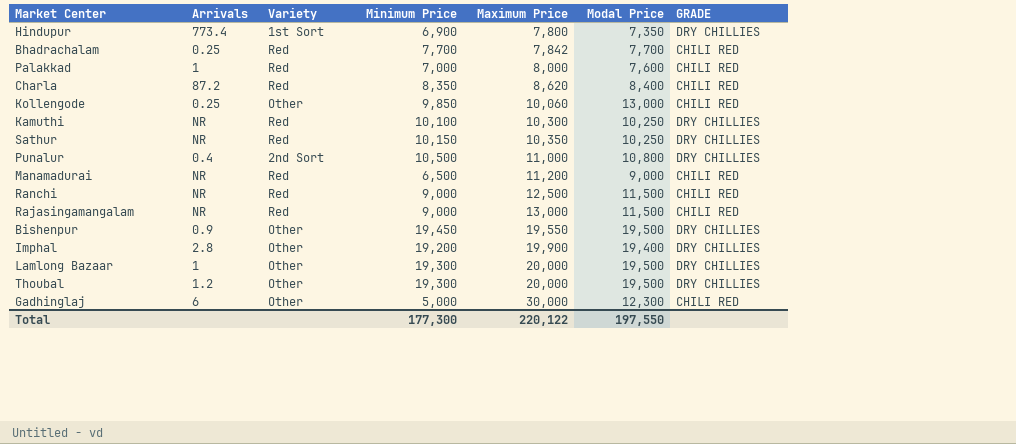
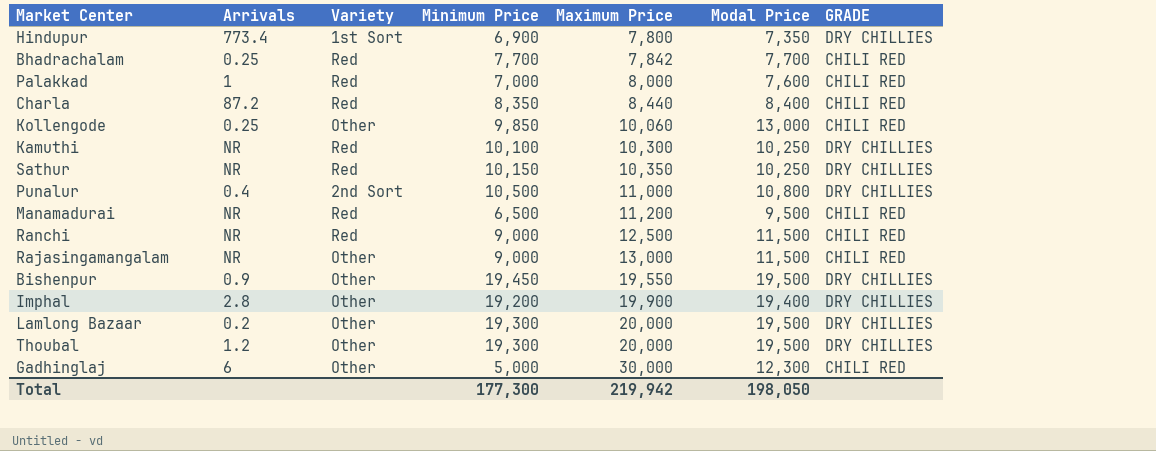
Charla | Maximum Price: 8,620 -> 8,440
Manamadurai | Modal Price: 9,000 -> 9,500
Rajasingamangalam | Variety: Red -> Other
Lamlong Bazaar | Arrivals: 1 -> 0.2
Total | Maximum Price: 220,122 -> 219,942
Total | Modal Price: 197,550 -> 198,050

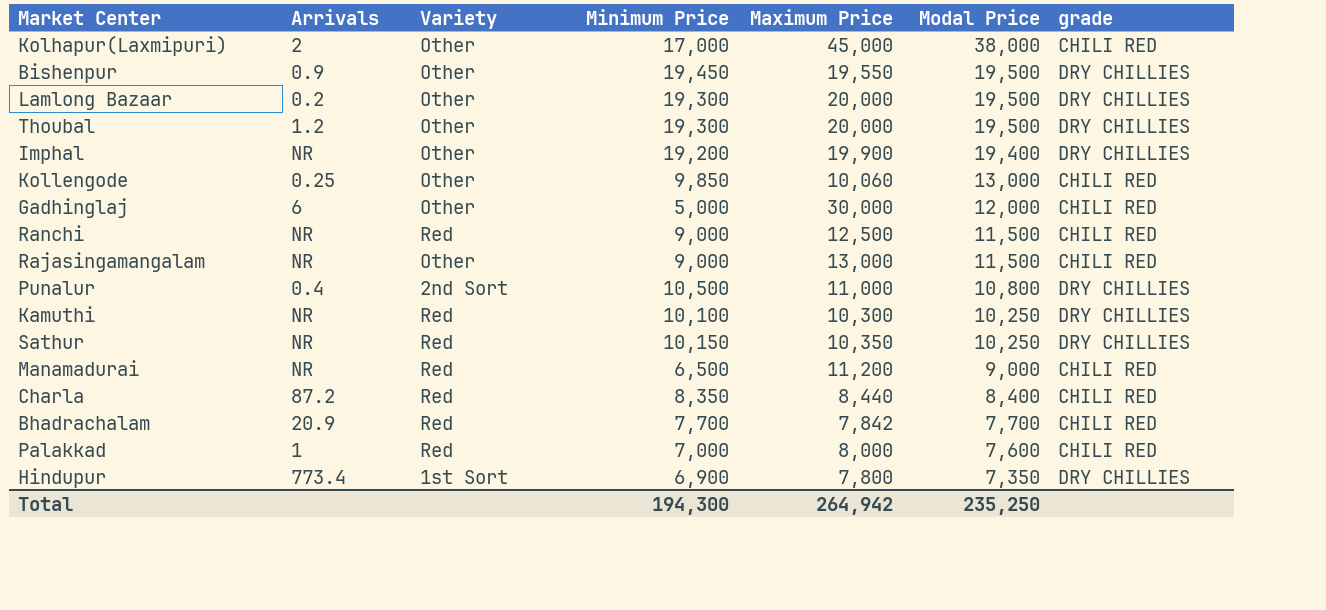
row order: Maximum Price ascending -> Modal Price descending
column name: GRADE -> grade
row Kolhapur(Laxmipuri): none -> 2 | Other | 17,000 | 45,000 | 38,000 | CHILI RED
Imphal | Arrivals: 2.8 -> NR
Gadhinglaj | Modal Price: 12,300 -> 12,000
Manamadurai | Modal Price: 9,500 -> 9,000
Bhadrachalam | Arrivals: 0.25 -> 20.9
Total | Minimum Price: 177,300 -> 194,300
Total | Maximum Price: 219,942 -> 264,942
Total | Modal Price: 198,050 -> 235,250

